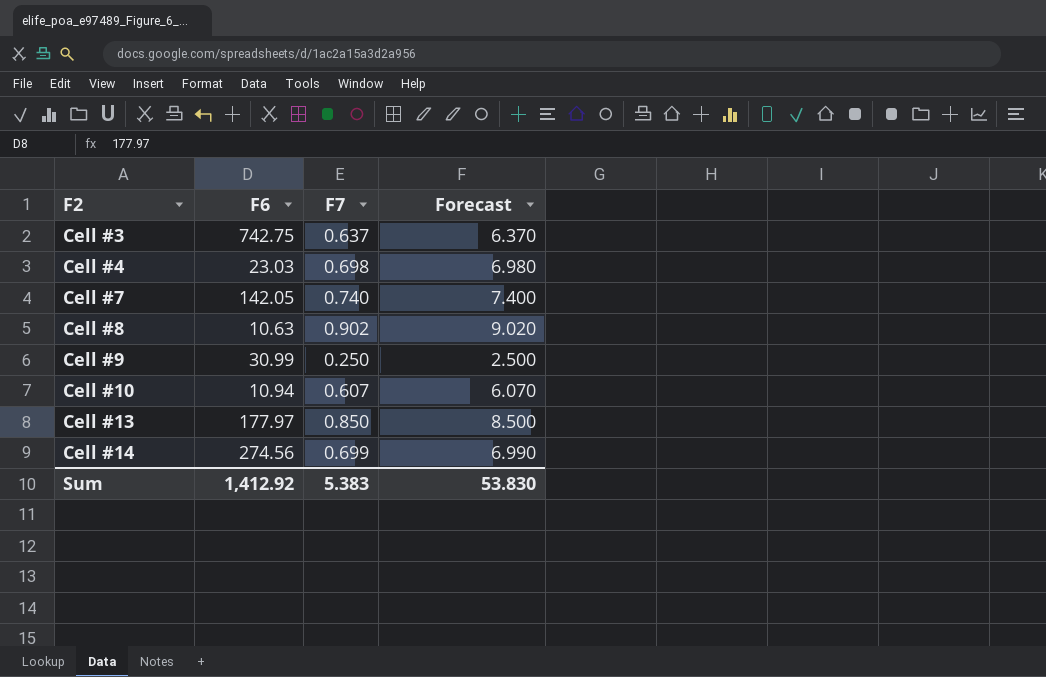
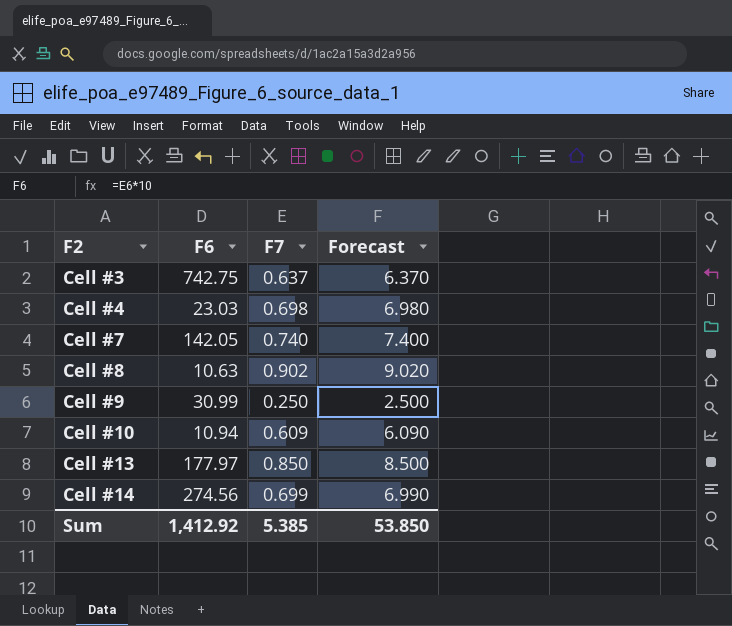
Cell #10 | F7: 0.607 -> 0.609
Cell #10 | Forecast: 6.070 -> 6.090
Sum | F7: 5.383 -> 5.385
Sum | Forecast: 53.830 -> 53.850

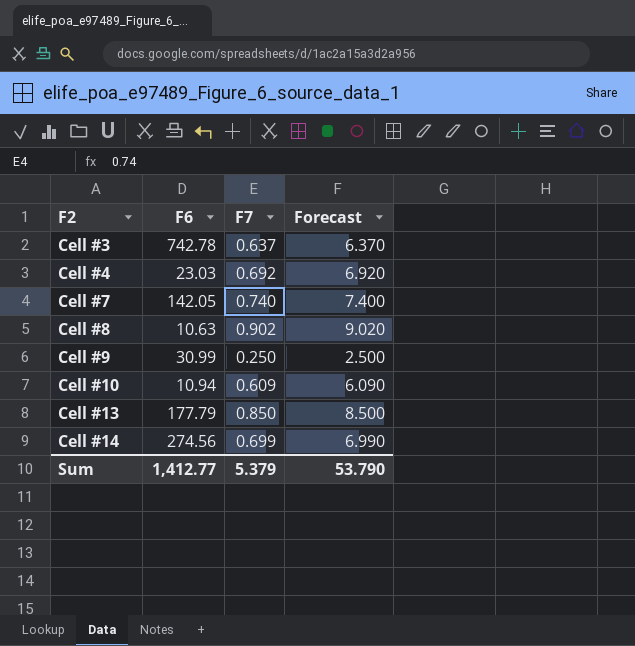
Cell #3 | F6: 742.75 -> 742.78
Cell #4 | F7: 0.698 -> 0.692
Cell #4 | Forecast: 6.980 -> 6.920
Cell #13 | F6: 177.97 -> 177.79
Sum | F6: 1,412.92 -> 1,412.77
Sum | F7: 5.385 -> 5.379
Sum | Forecast: 53.850 -> 53.790

